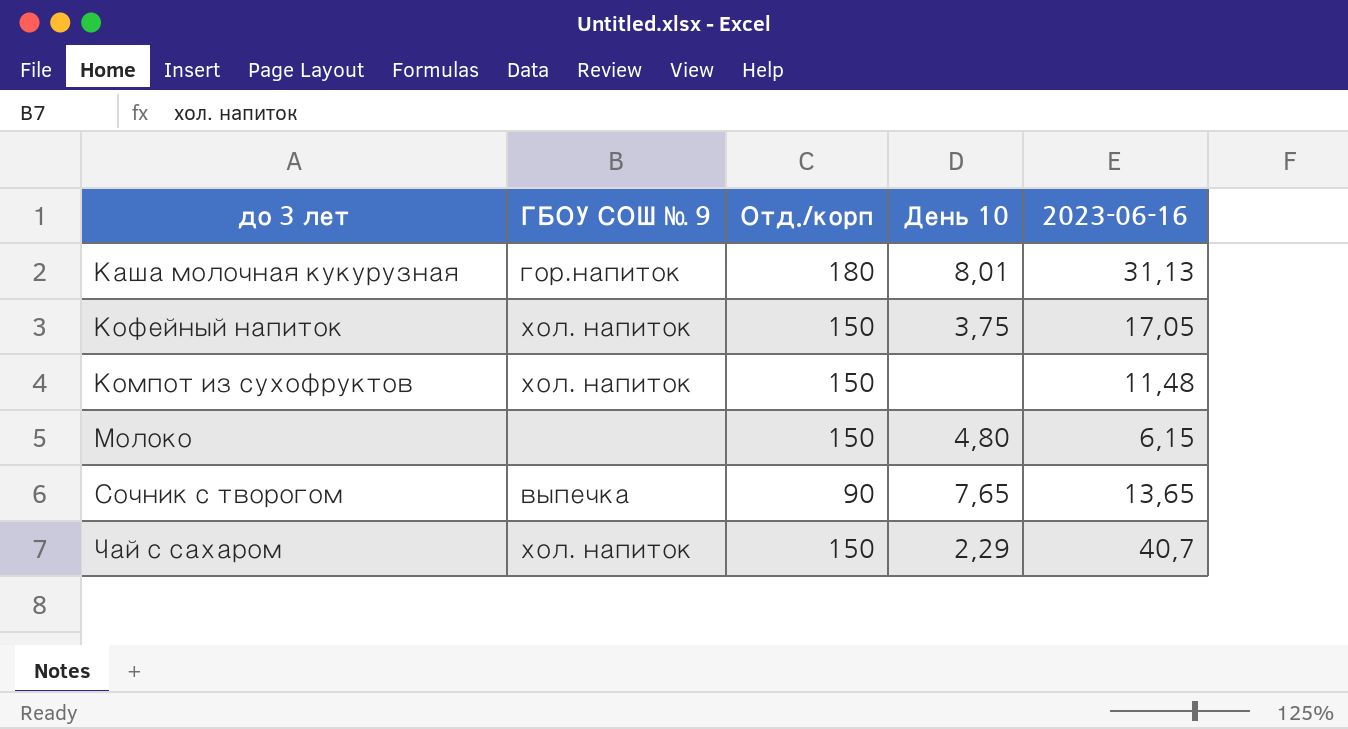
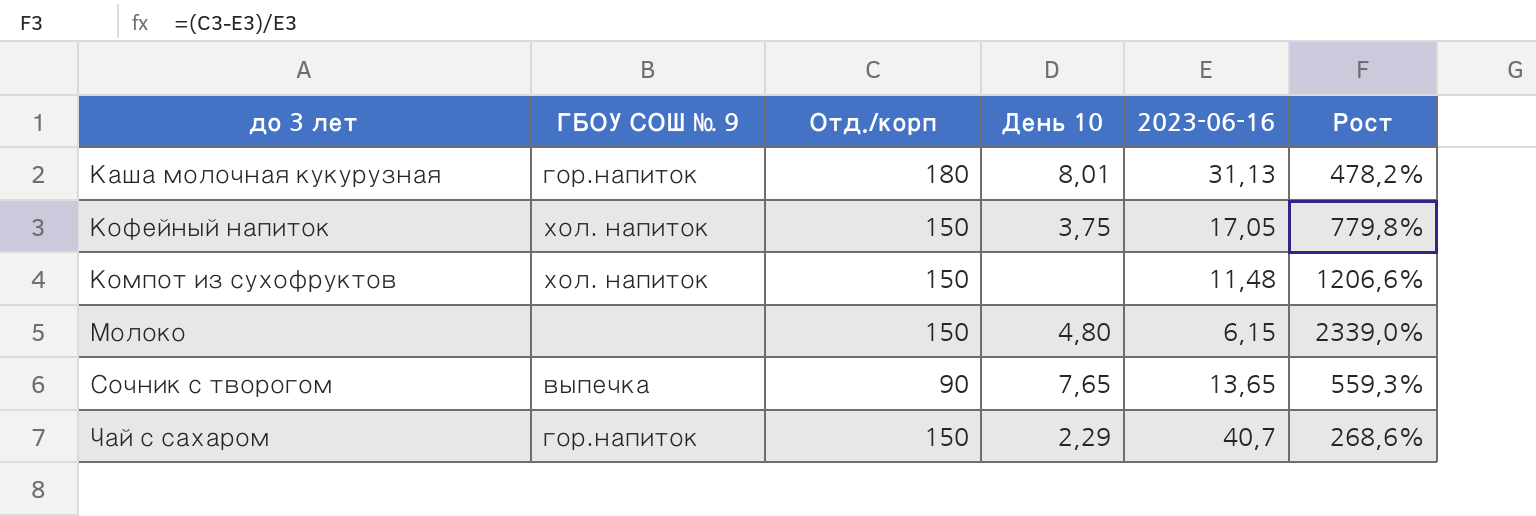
column Рост | formula: none -> ([Отд./корп] - [2023-06-16]) / [2023-06-16]
Чай с сахаром | ГБОУ СОШ № 9: хол. напиток -> гор.напиток

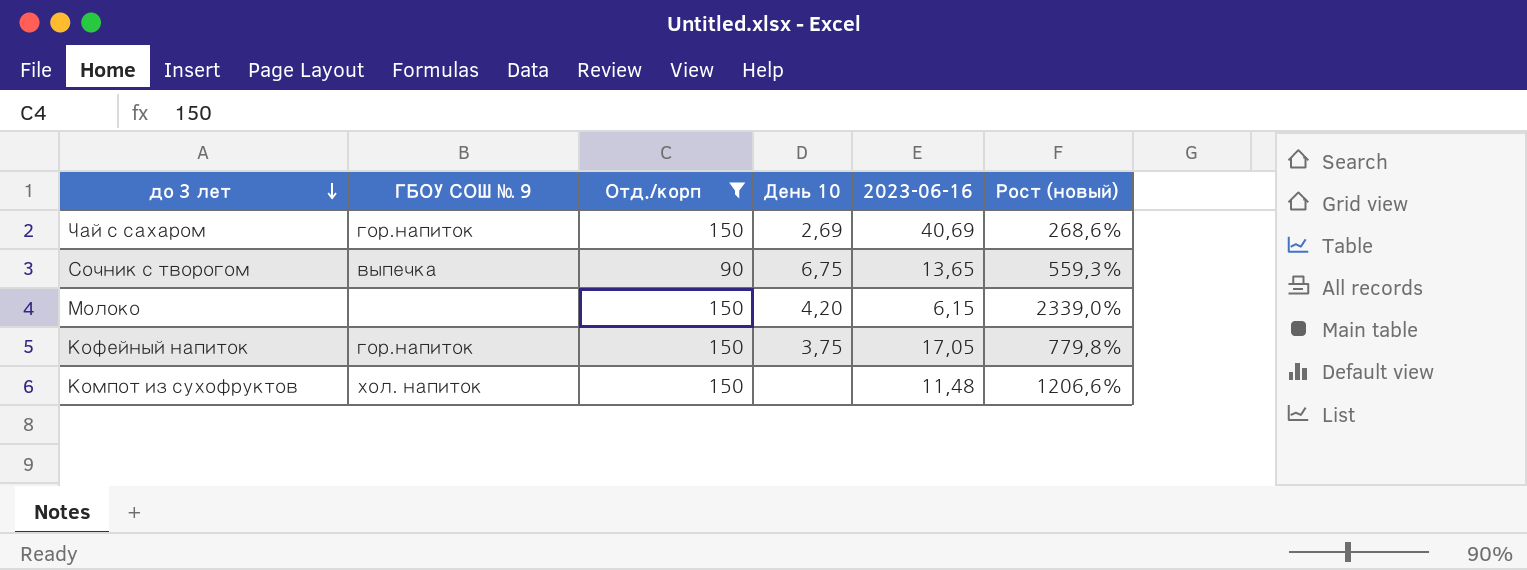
filter: none -> Отд./корп != 180
row order: none -> до 3 лет descending
column name: Рост -> Рост (новый)
Чай с сахаром | День 10: 2,29 -> 2,69
Чай с сахаром | 2023-06-16: 40,7 -> 40,69
Сочник с творогом | День 10: 7,65 -> 6,75
Молоко | День 10: 4,80 -> 4,20
Кофейный напиток | ГБОУ СОШ № 9: хол. напиток -> гор.напиток

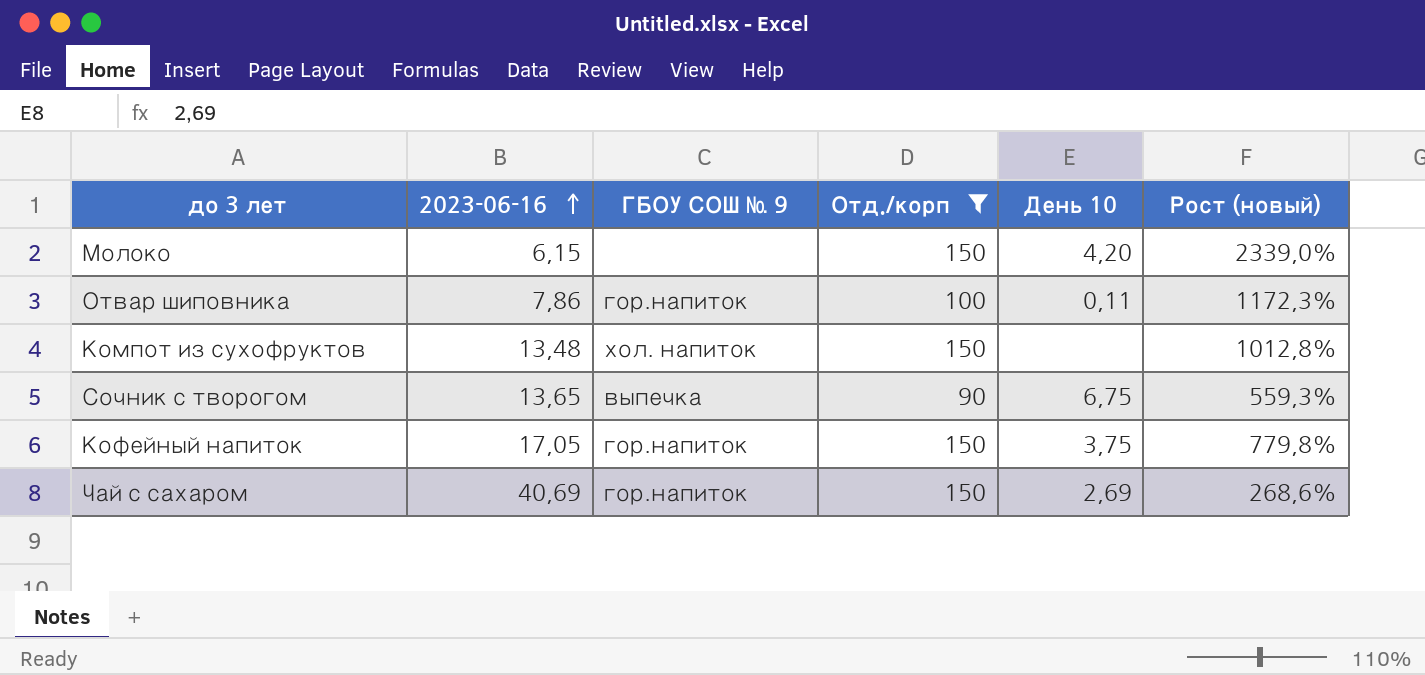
row order: до 3 лет descending -> 2023-06-16 ascending
column 2023-06-16 | position: 5 -> 2
row Отвар шиповника: none -> 7,86 | гор.напиток | 100 | 0,11 | 1172,3%
Компот из сухофруктов | 2023-06-16: 11,48 -> 13,48
Компот из сухофруктов | Рост (новый): 1206,6% -> 1012,8%

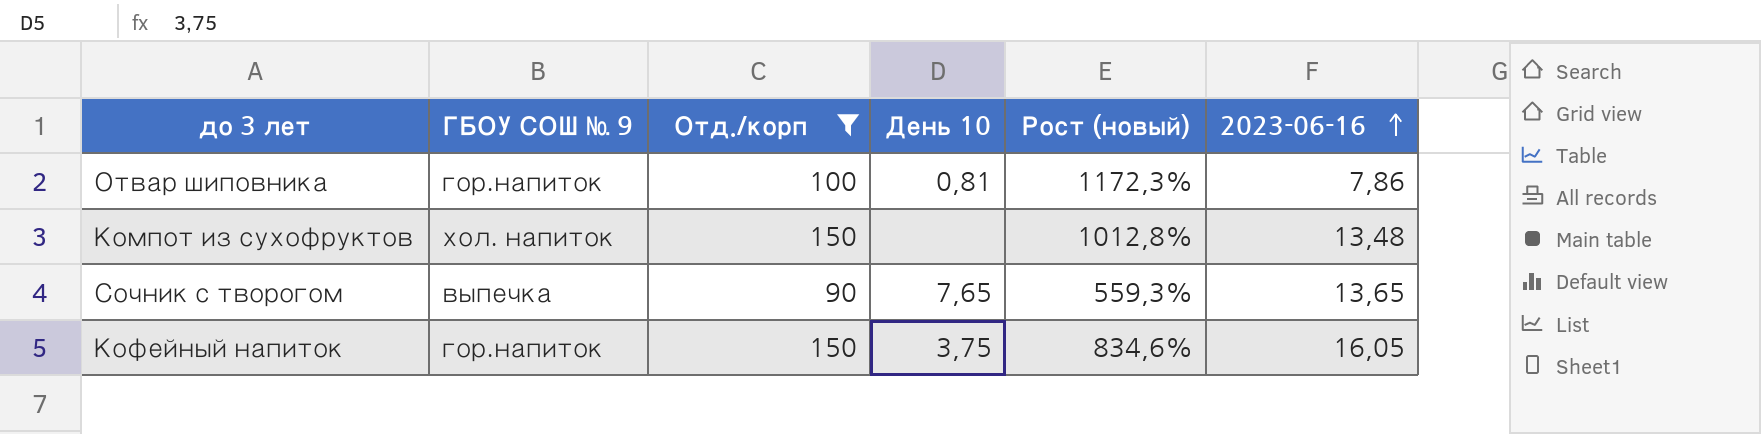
column 2023-06-16 | position: 2 -> 6
row Молоко: 6,15 | none | 150 | 4,20 | 2339,0% -> none
row Чай с сахаром: 40,69 | гор.напиток | 150 | 2,69 | 268,6% -> none
Отвар шиповника | День 10: 0,11 -> 0,81
Сочник с творогом | День 10: 6,75 -> 7,65
Кофейный напиток | Рост (новый): 779,8% -> 834,6%
Кофейный напиток | 2023-06-16: 17,05 -> 16,05

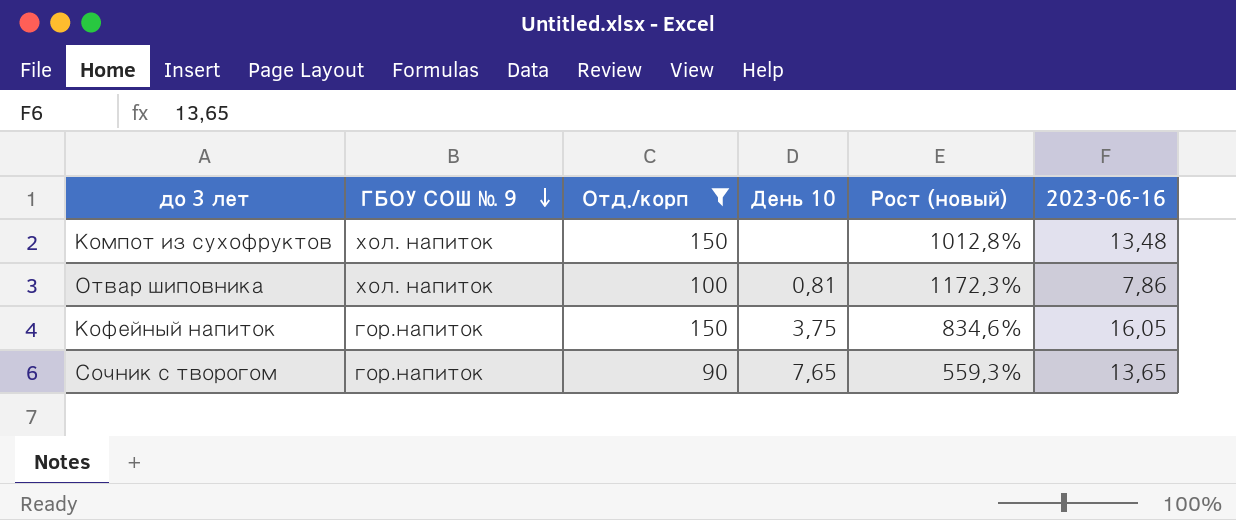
row order: 2023-06-16 ascending -> ГБОУ СОШ № 9 descending
Отвар шиповника | ГБОУ СОШ № 9: гор.напиток -> хол. напиток
Сочник с творогом | ГБОУ СОШ № 9: выпечка -> гор.напиток

